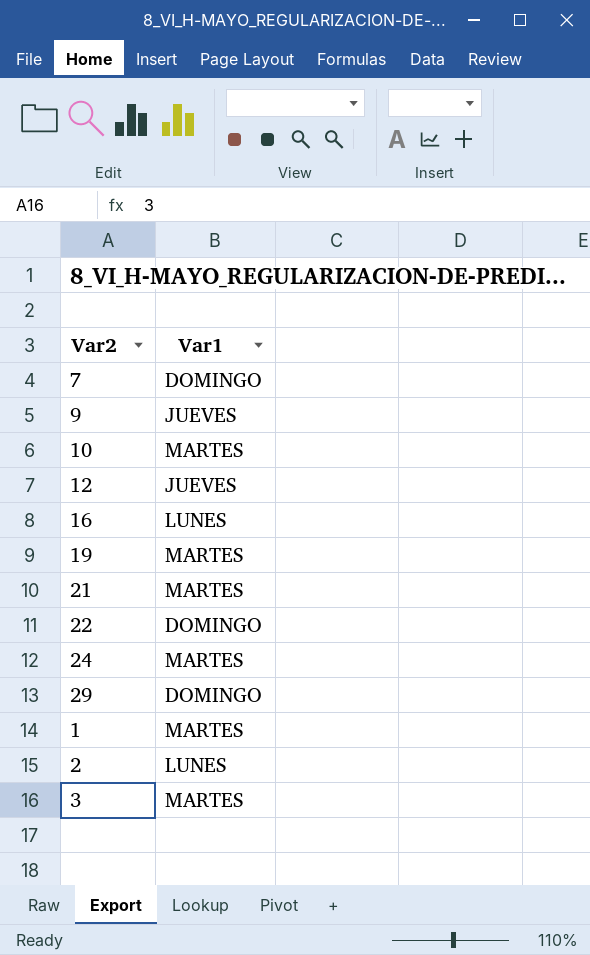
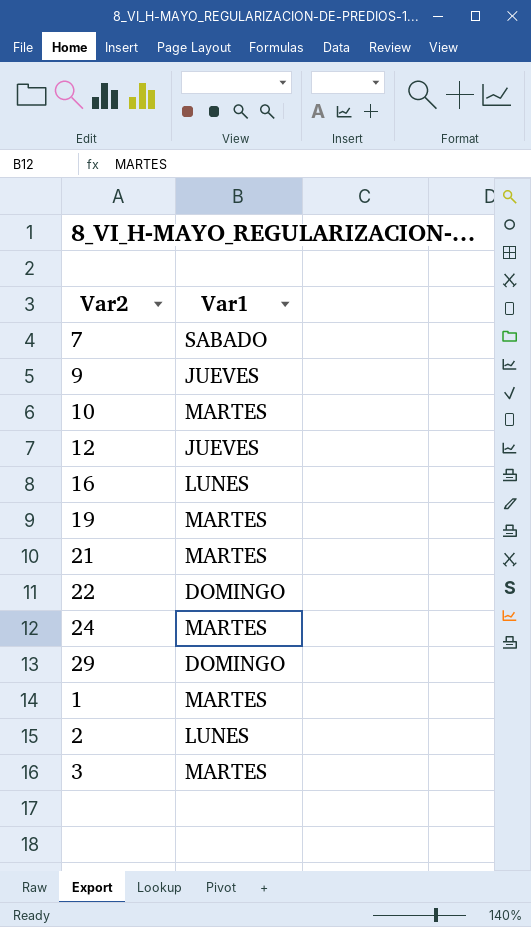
7 | Var1: DOMINGO -> SABADO

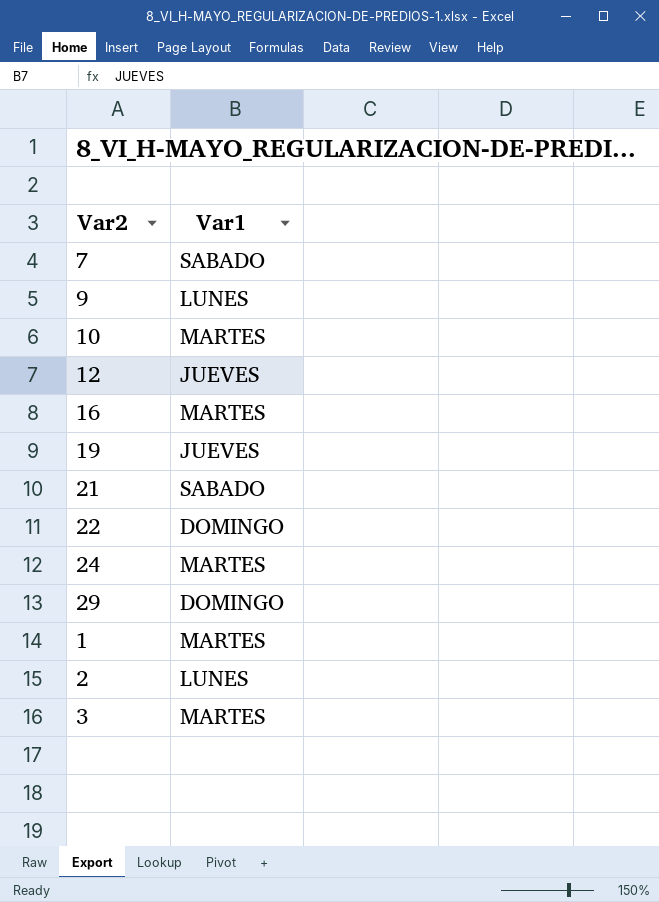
9 | Var1: JUEVES -> LUNES
16 | Var1: LUNES -> MARTES
19 | Var1: MARTES -> JUEVES
21 | Var1: MARTES -> SABADO

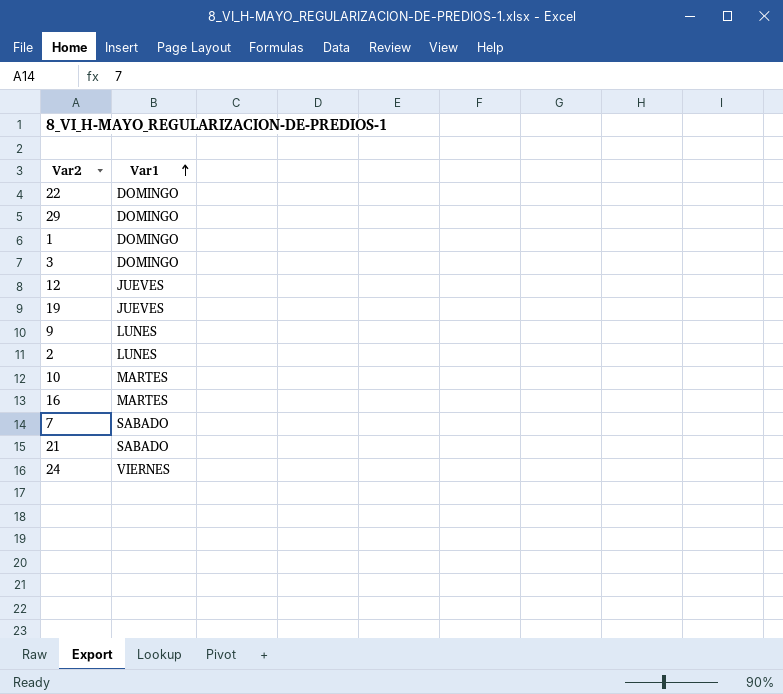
row order: none -> Var1 ascending
1 | Var1: MARTES -> DOMINGO
3 | Var1: MARTES -> DOMINGO
24 | Var1: MARTES -> VIERNES

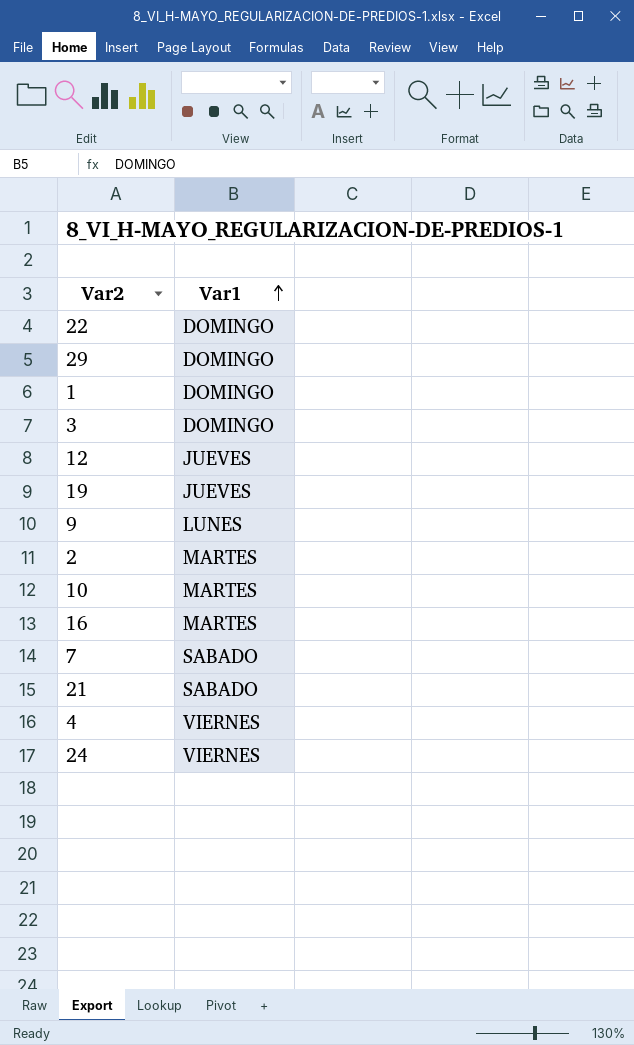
2 | Var1: LUNES -> MARTES
row 4: none -> VIERNES

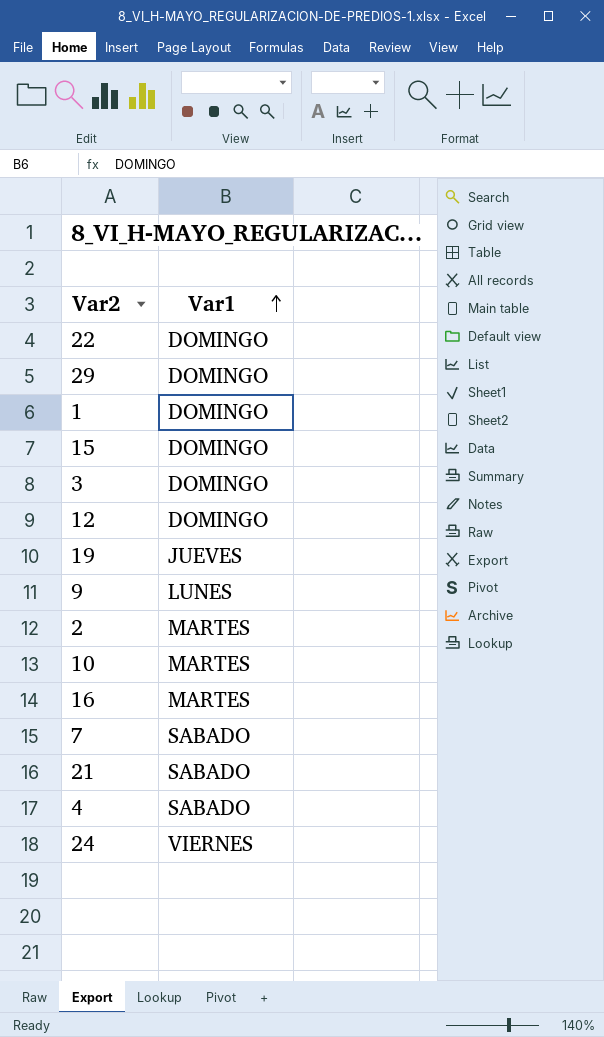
row 15: none -> DOMINGO
12 | Var1: JUEVES -> DOMINGO
4 | Var1: VIERNES -> SABADO

